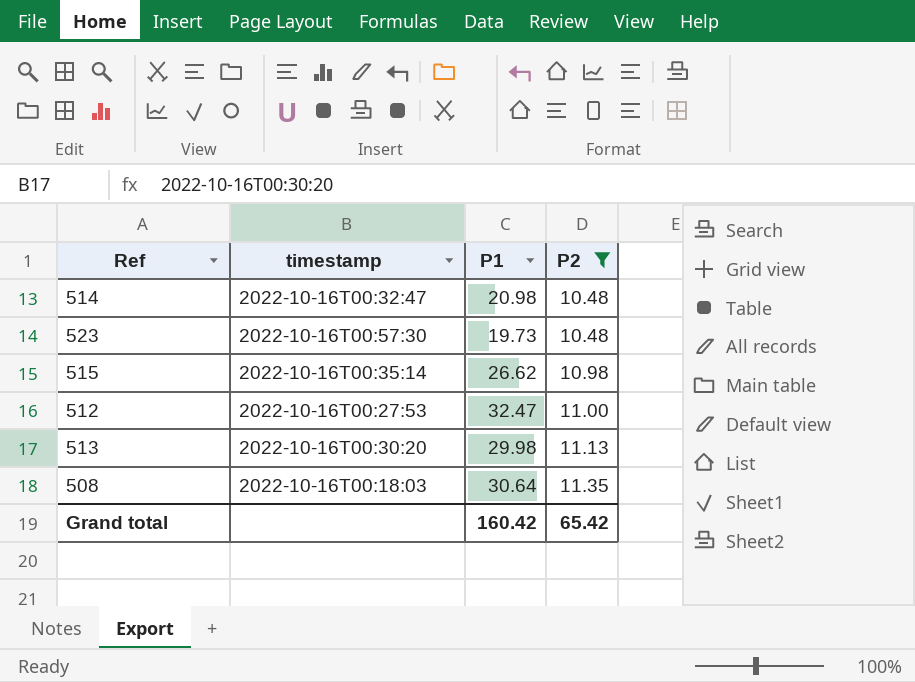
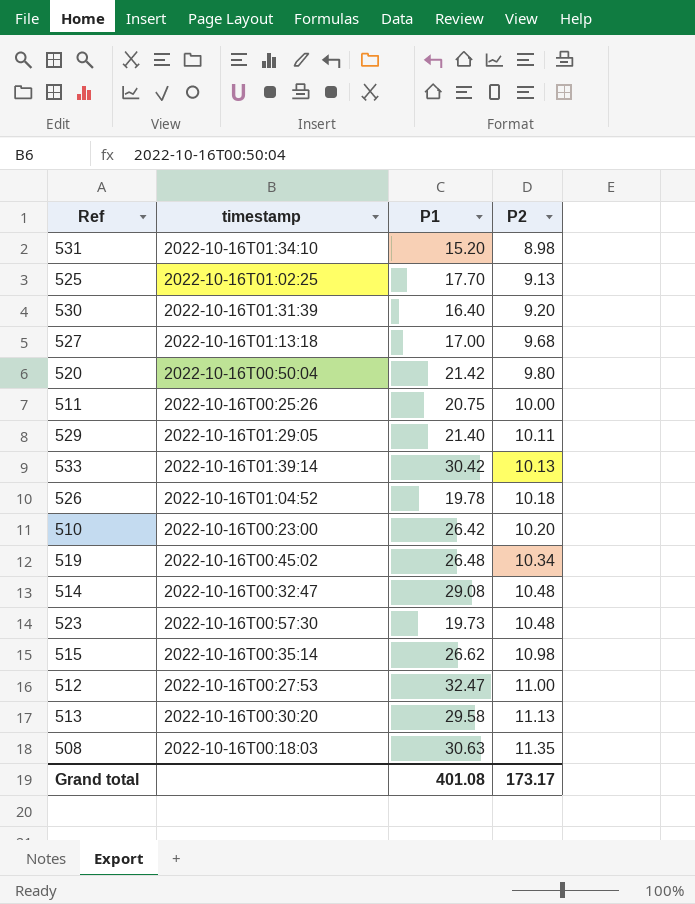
filter: P2 >= 10.48 -> none
514 | P1: 20.98 -> 29.08
513 | P1: 29.98 -> 29.58
508 | P1: 30.64 -> 30.63
Grand total | P1: 160.42 -> 401.08
Grand total | P2: 65.42 -> 173.17

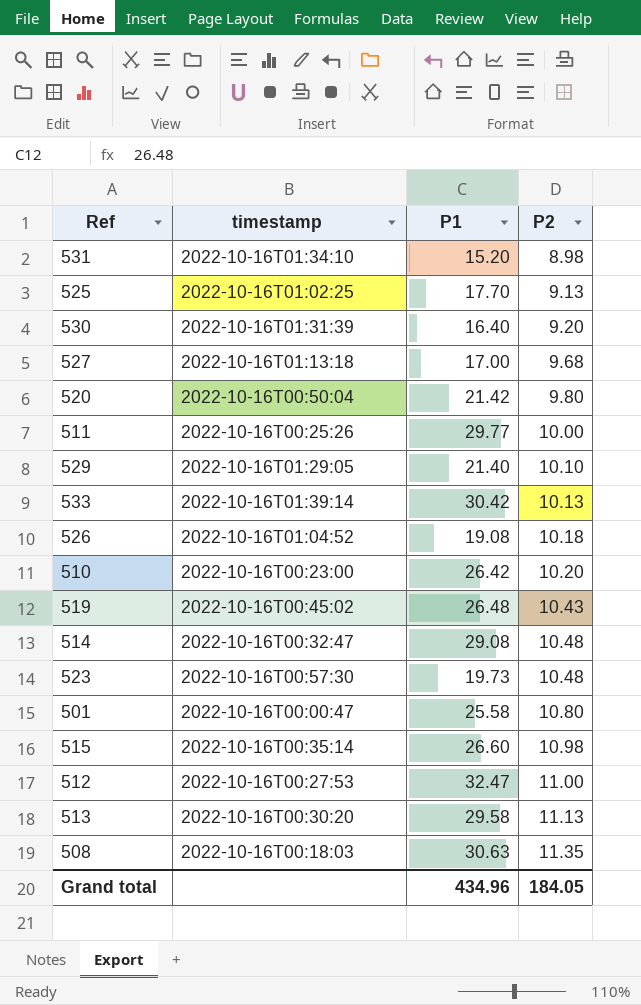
511 | P1: 20.75 -> 29.77
529 | P2: 10.11 -> 10.10
526 | P1: 19.78 -> 19.08
519 | P2: 10.34 -> 10.43
row 501: none -> 2022-10-16T00:00:47 | 25.58 | 10.80
515 | P1: 26.62 -> 26.60
Grand total | P1: 401.08 -> 434.96
Grand total | P2: 173.17 -> 184.05

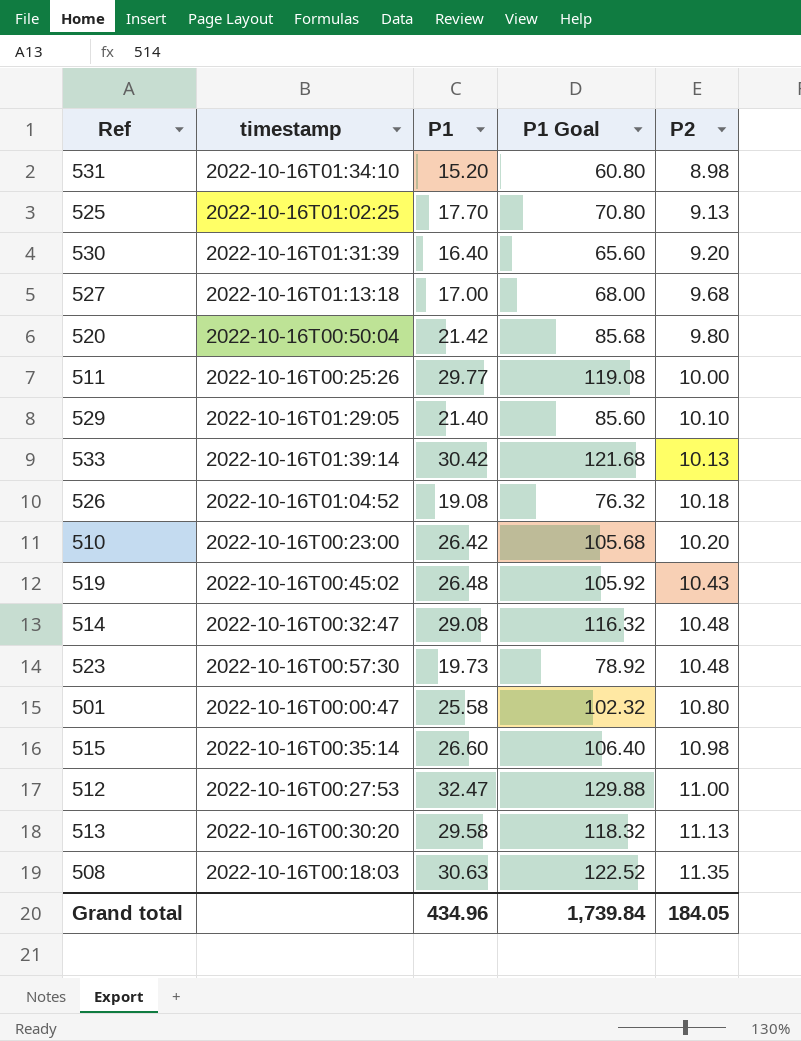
column P1 Goal | formula: none -> [P1] * 4

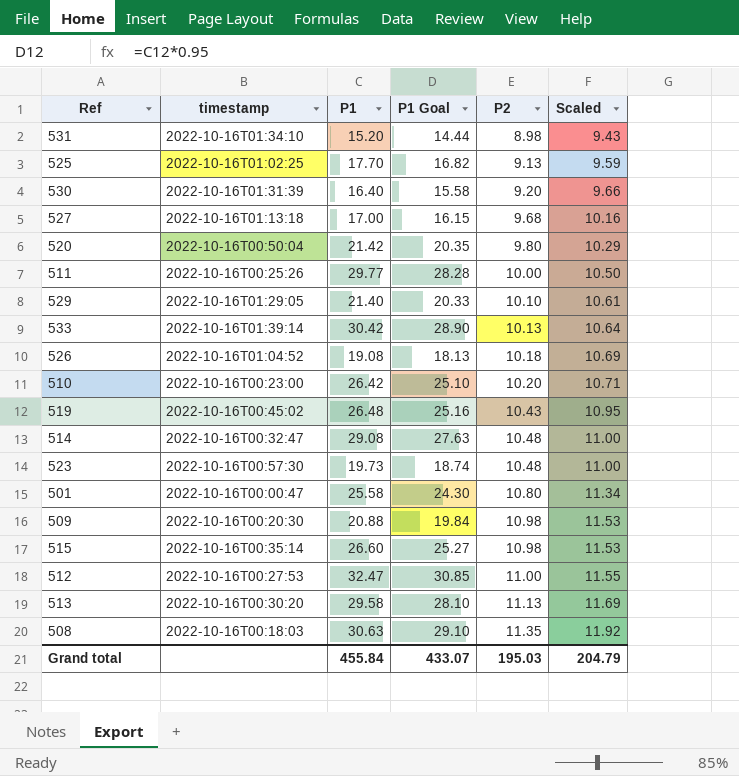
column P1 Goal | formula: [P1] * 4 -> [P1] * 0.95
column Scaled | formula: none -> [P2] * 1.05
row 509: none -> 2022-10-16T00:20:30 | 20.88 | 19.84 | 10.98 | 11.53
Grand total | P1: 434.96 -> 455.84
Grand total | P1 Goal: 1,739.84 -> 433.07
Grand total | P2: 184.05 -> 195.03

